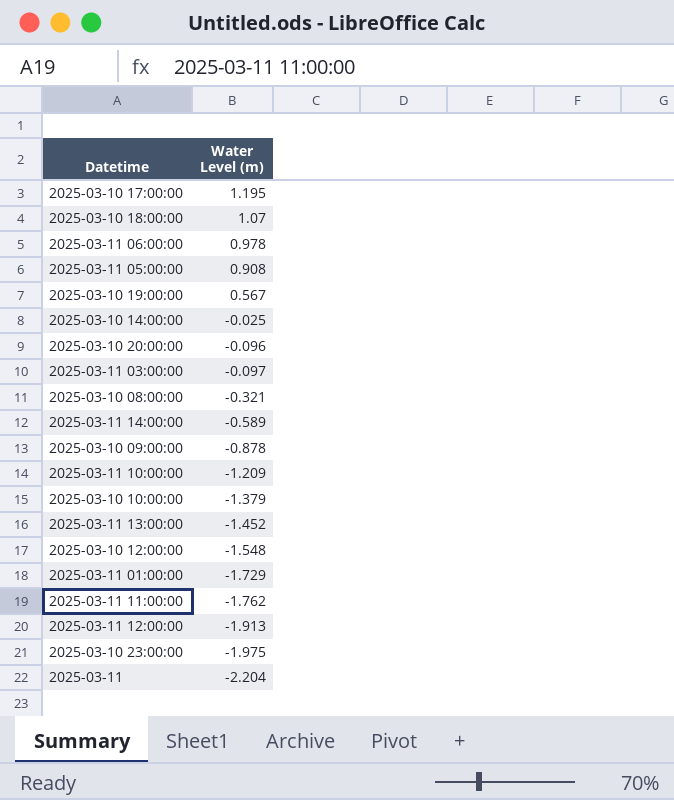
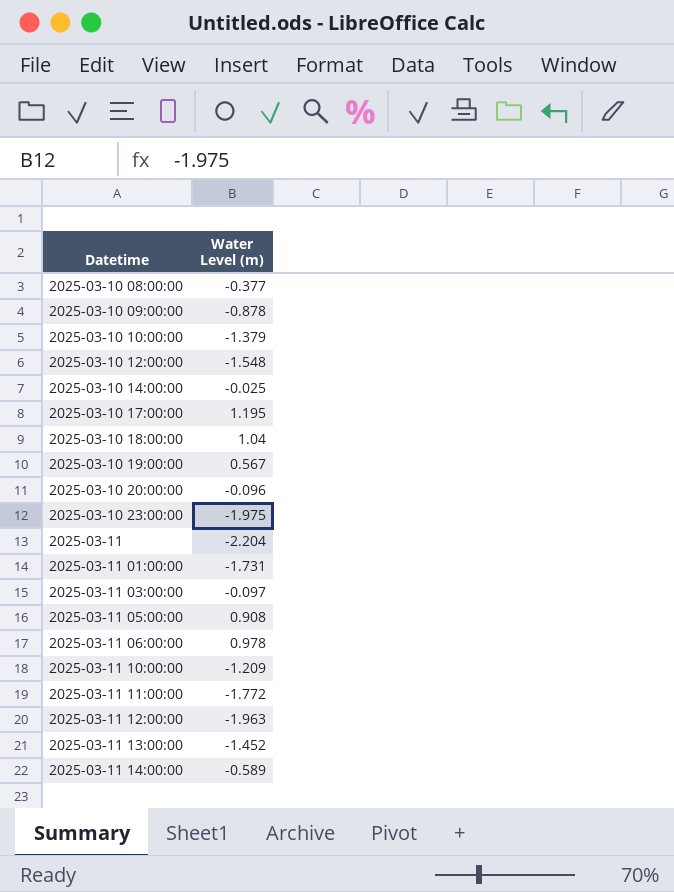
row order: Water Level (m) descending -> Datetime ascending
2025-03-10 08:00:00 | Water Level (m): -0.321 -> -0.377
2025-03-10 18:00:00 | Water Level (m): 1.07 -> 1.04
2025-03-11 01:00:00 | Water Level (m): -1.729 -> -1.731
2025-03-11 11:00:00 | Water Level (m): -1.762 -> -1.772
2025-03-11 12:00:00 | Water Level (m): -1.913 -> -1.963

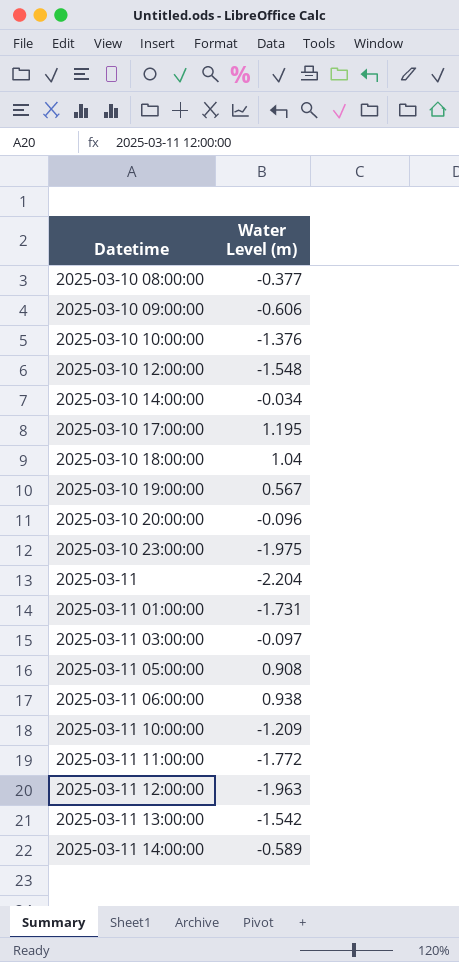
2025-03-10 09:00:00 | Water Level (m): -0.878 -> -0.606
2025-03-10 10:00:00 | Water Level (m): -1.379 -> -1.376
2025-03-10 14:00:00 | Water Level (m): -0.025 -> -0.034
2025-03-11 06:00:00 | Water Level (m): 0.978 -> 0.938
2025-03-11 13:00:00 | Water Level (m): -1.452 -> -1.542

